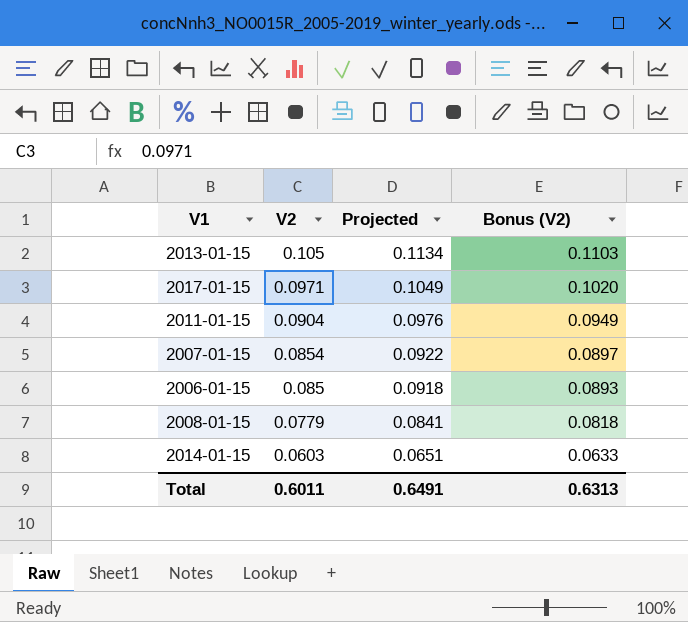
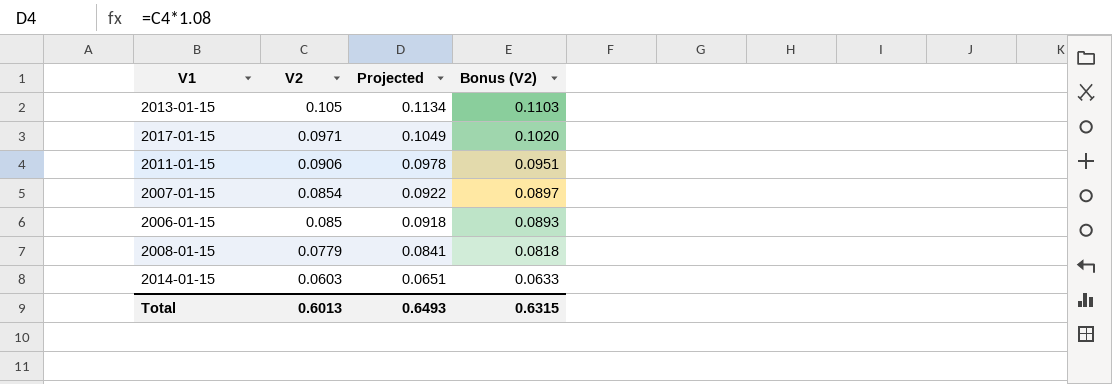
2011-01-15 | V2: 0.0904 -> 0.0906
2011-01-15 | Projected: 0.0976 -> 0.0978
2011-01-15 | Bonus (V2): 0.0949 -> 0.0951
Total | V2: 0.6011 -> 0.6013
Total | Projected: 0.6491 -> 0.6493
Total | Bonus (V2): 0.6313 -> 0.6315

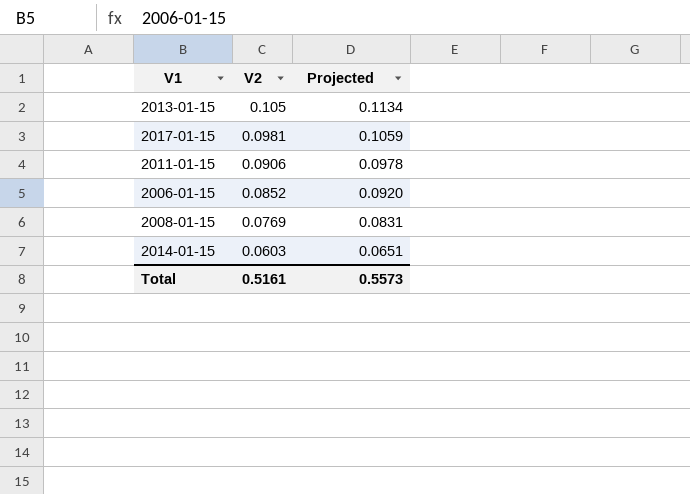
column Bonus (V2) | formula: [V2] * 1.05 -> none
row 2007-01-15: 0.0854 | 0.0922 | 0.0897 -> none
2017-01-15 | V2: 0.0971 -> 0.0981
2017-01-15 | Projected: 0.1049 -> 0.1059
2006-01-15 | V2: 0.085 -> 0.0852
2006-01-15 | Projected: 0.0918 -> 0.0920
2008-01-15 | V2: 0.0779 -> 0.0769
2008-01-15 | Projected: 0.0841 -> 0.0831
Total | V2: 0.6013 -> 0.5161
Total | Projected: 0.6493 -> 0.5573

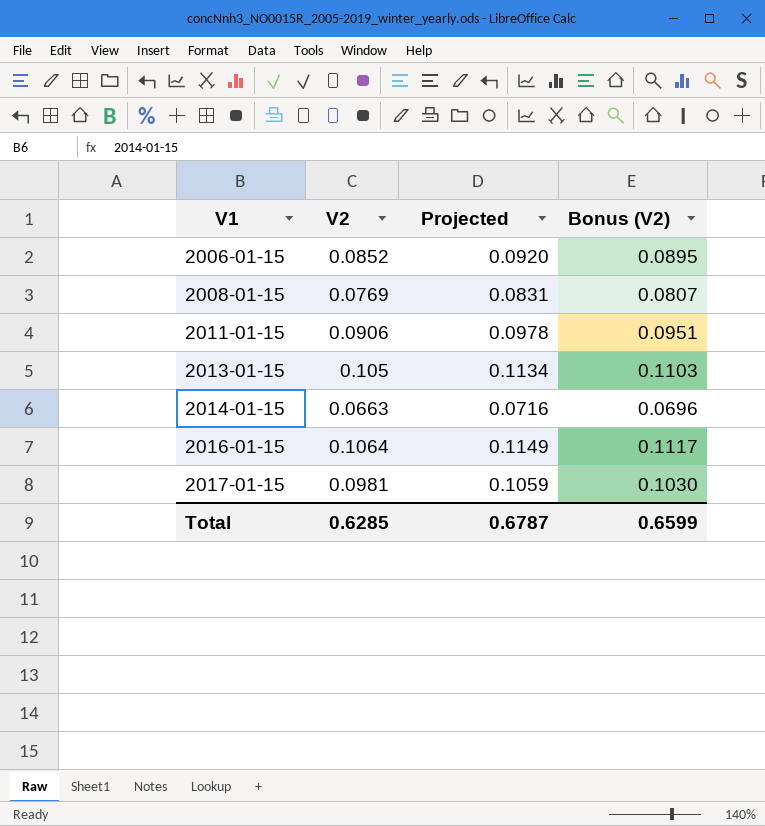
row order: V2 descending -> V1 ascending
column Bonus (V2) | formula: none -> [V2] * 1.05
2014-01-15 | V2: 0.0603 -> 0.0663
2014-01-15 | Projected: 0.0651 -> 0.0716
row 2016-01-15: none -> 0.1064 | 0.1149 | 0.1117
Total | V2: 0.5161 -> 0.6285
Total | Projected: 0.5573 -> 0.6787

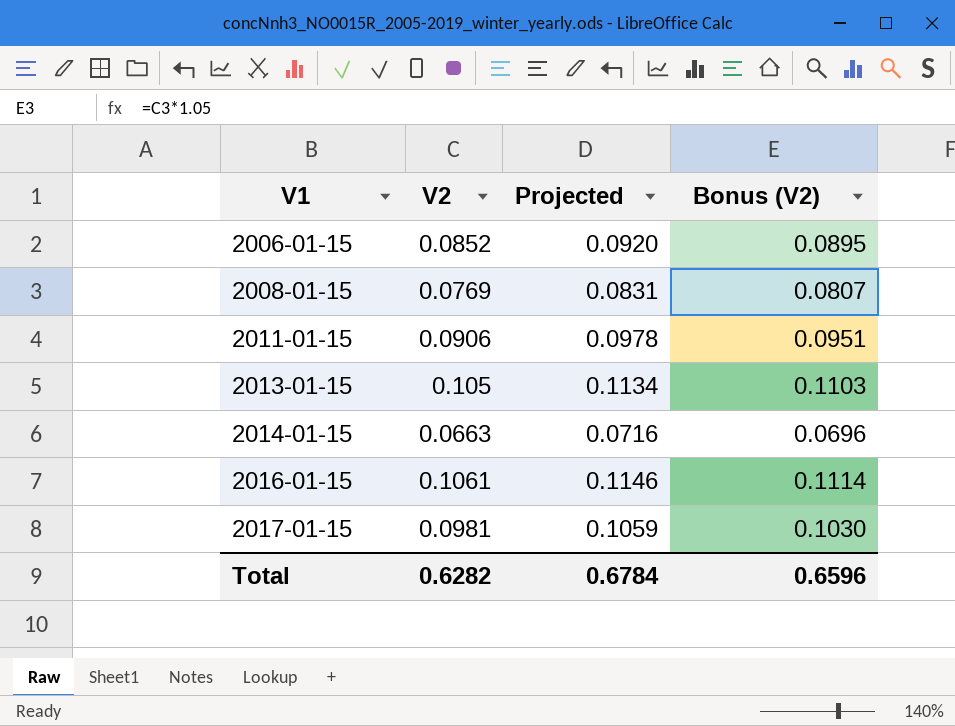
2016-01-15 | V2: 0.1064 -> 0.1061
2016-01-15 | Projected: 0.1149 -> 0.1146
2016-01-15 | Bonus (V2): 0.1117 -> 0.1114
Total | V2: 0.6285 -> 0.6282
Total | Projected: 0.6787 -> 0.6784
Total | Bonus (V2): 0.6599 -> 0.6596

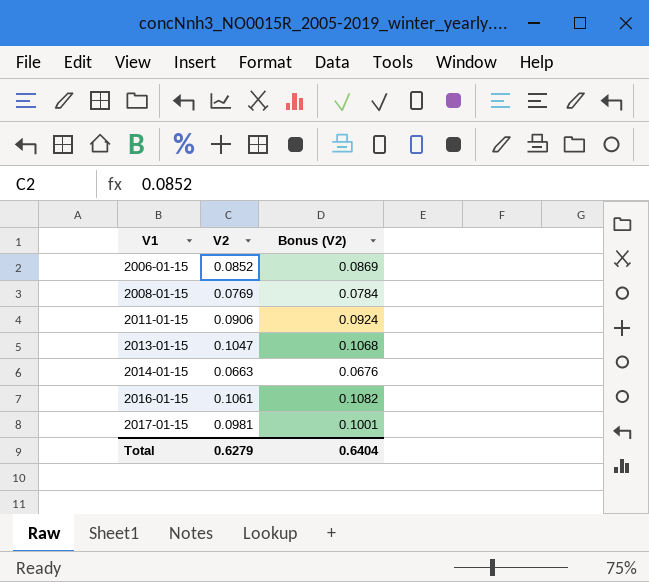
column Projected | formula: [V2] * 1.08 -> none
column Bonus (V2) | formula: [V2] * 1.05 -> [V2] * 1.02
2013-01-15 | V2: 0.105 -> 0.1047
Total | V2: 0.6282 -> 0.6279
Total | Bonus (V2): 0.6596 -> 0.6404

